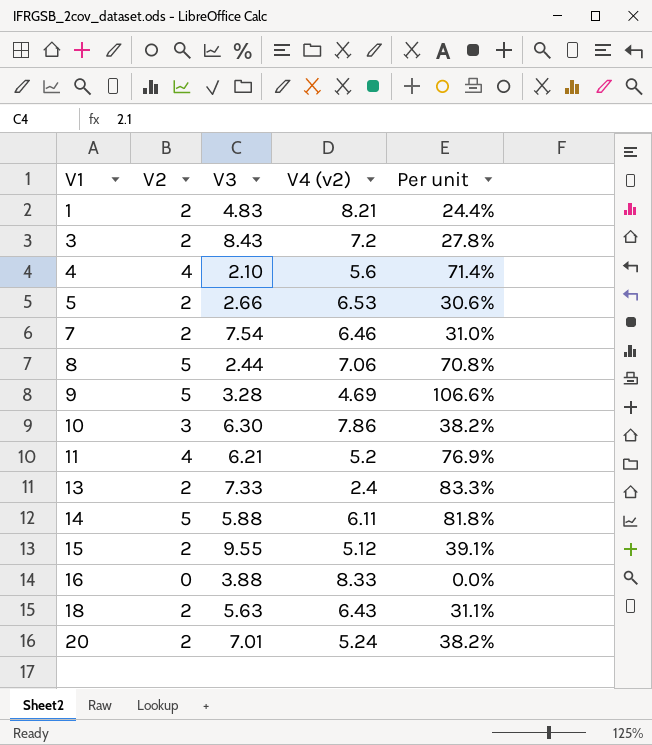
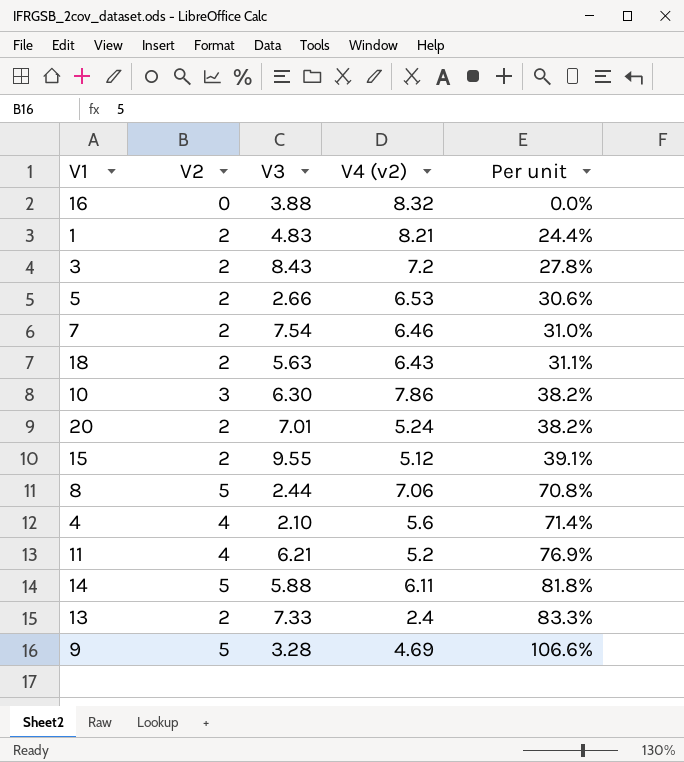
row order: V1 ascending -> Per unit ascending
16 | V4 (v2): 8.33 -> 8.32

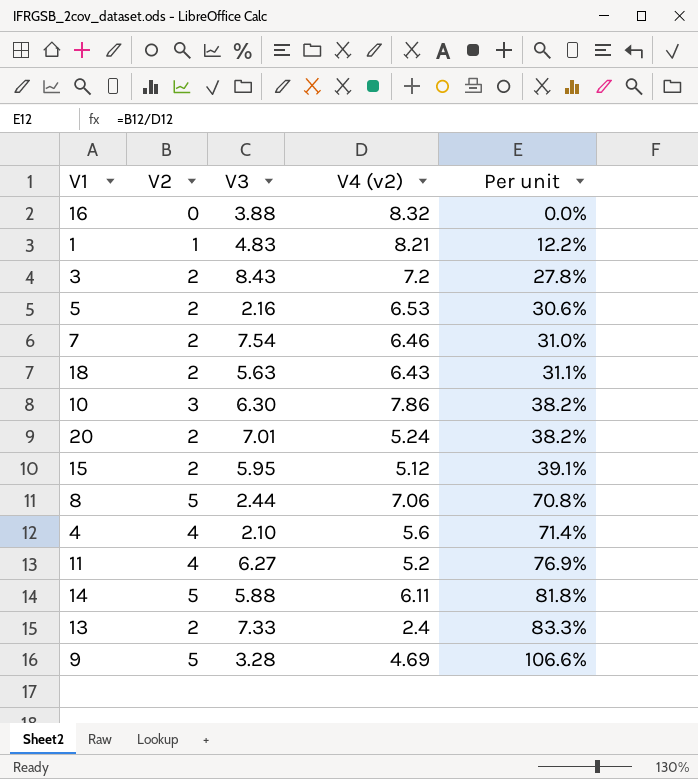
1 | V2: 2 -> 1
1 | Per unit: 24.4% -> 12.2%
5 | V3: 2.66 -> 2.16
15 | V3: 9.55 -> 5.95
11 | V3: 6.21 -> 6.27

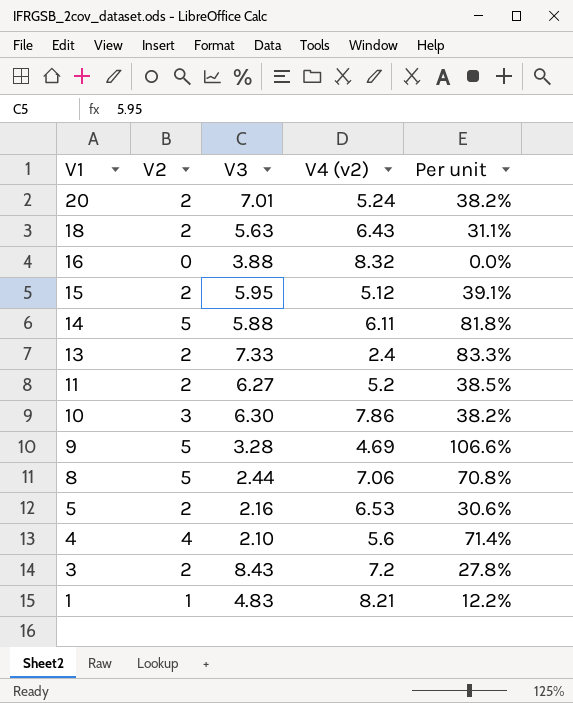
row order: Per unit ascending -> V1 descending
row 7: 2 | 7.54 | 6.46 | 31.0% -> none
11 | V2: 4 -> 2
11 | Per unit: 76.9% -> 38.5%

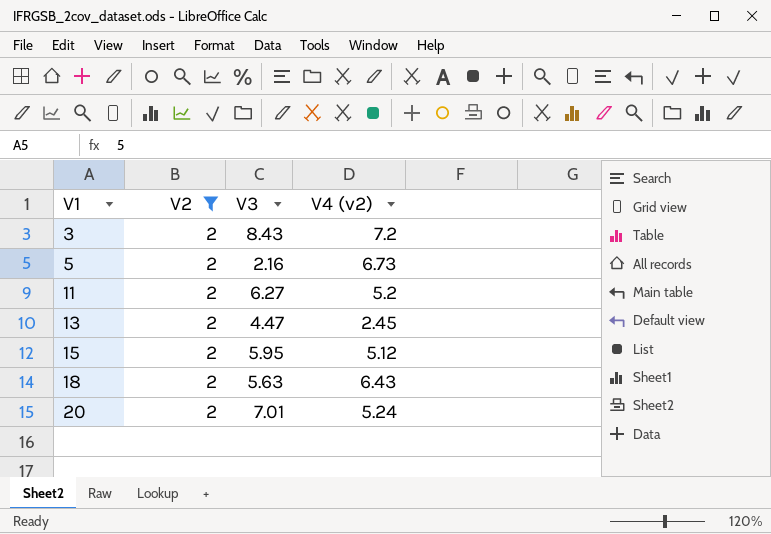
filter: none -> V2 = 2
row order: V1 descending -> V1 ascending
column Per unit | formula: [V2] / [V4 (v2)] -> none
5 | V4 (v2): 6.53 -> 6.73
13 | V3: 7.33 -> 4.47
13 | V4 (v2): 2.4 -> 2.45

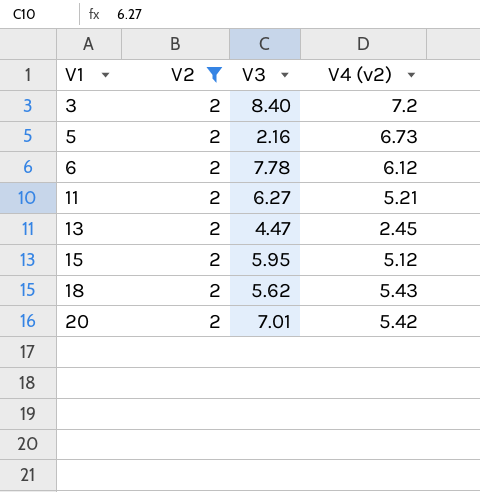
3 | V3: 8.43 -> 8.40
row 6: none -> 2 | 7.78 | 6.12
11 | V4 (v2): 5.2 -> 5.21
18 | V3: 5.63 -> 5.62
18 | V4 (v2): 6.43 -> 5.43
20 | V4 (v2): 5.24 -> 5.42

